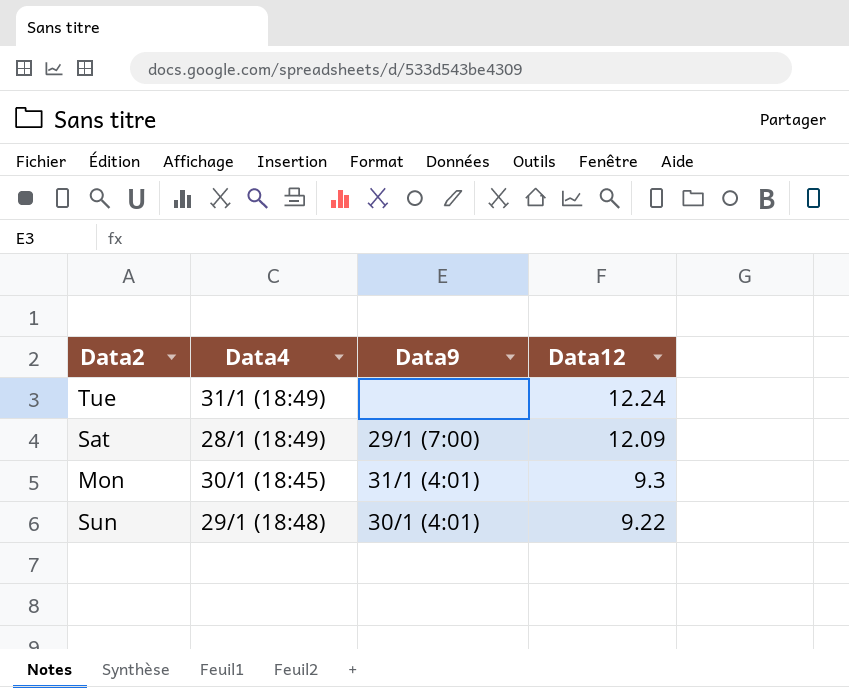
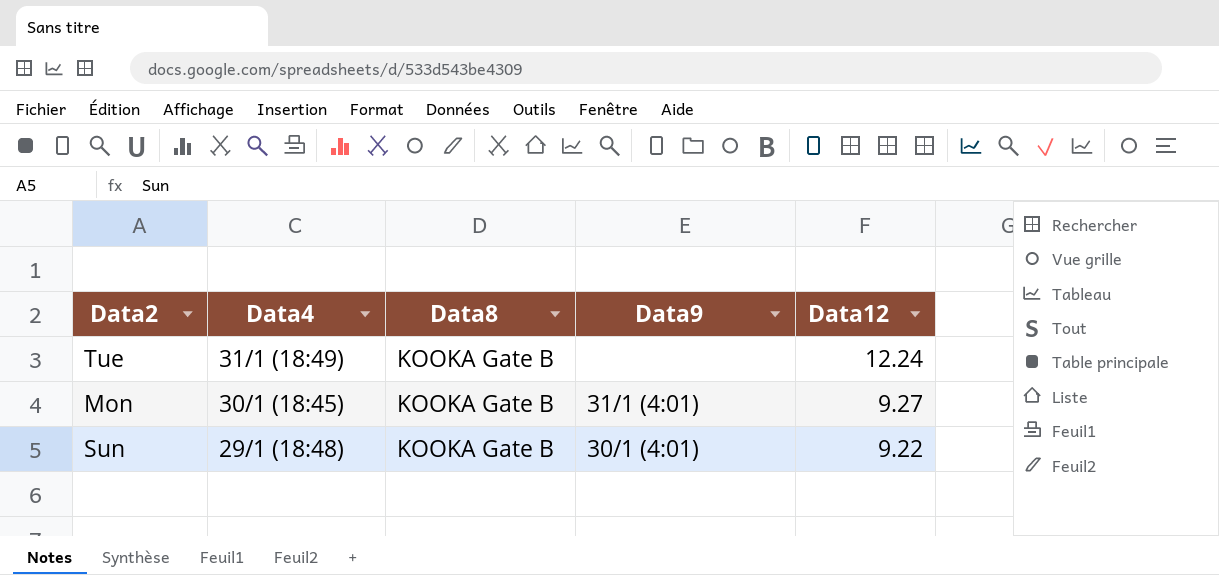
column Data8 | position: none -> 3
row Sat: 28/1 (18:49) | 29/1 (7:00) | 12.09 -> none
Mon | Data12: 9.3 -> 9.27

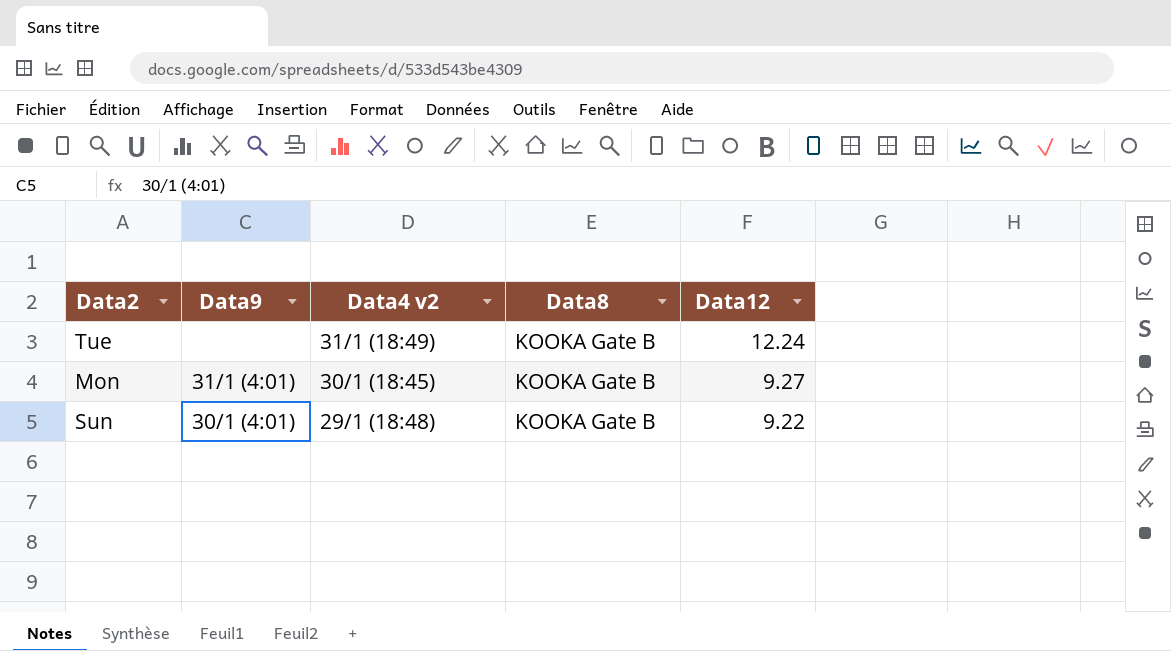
column Data9 | position: 4 -> 2
column name: Data4 -> Data4 v2

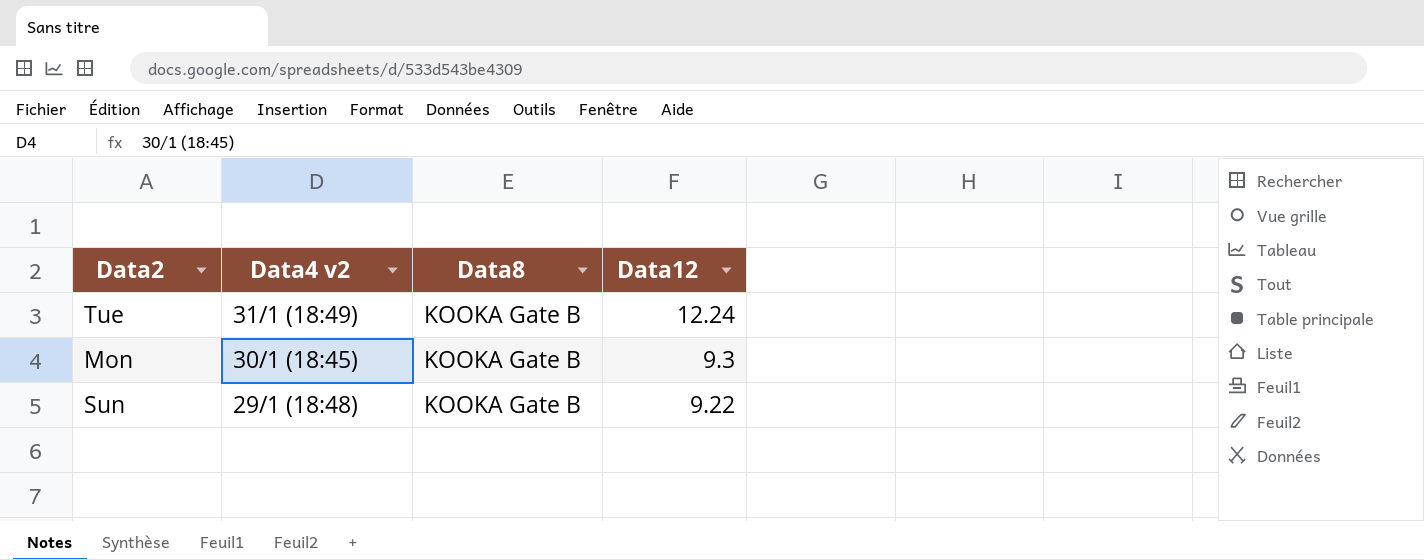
column Data9 | position: 2 -> none
Mon | Data12: 9.27 -> 9.3

